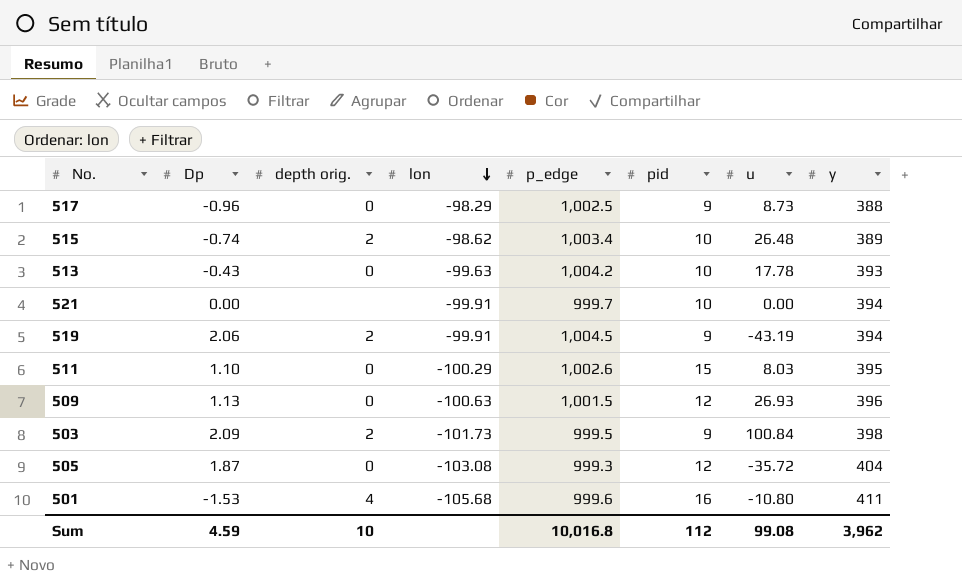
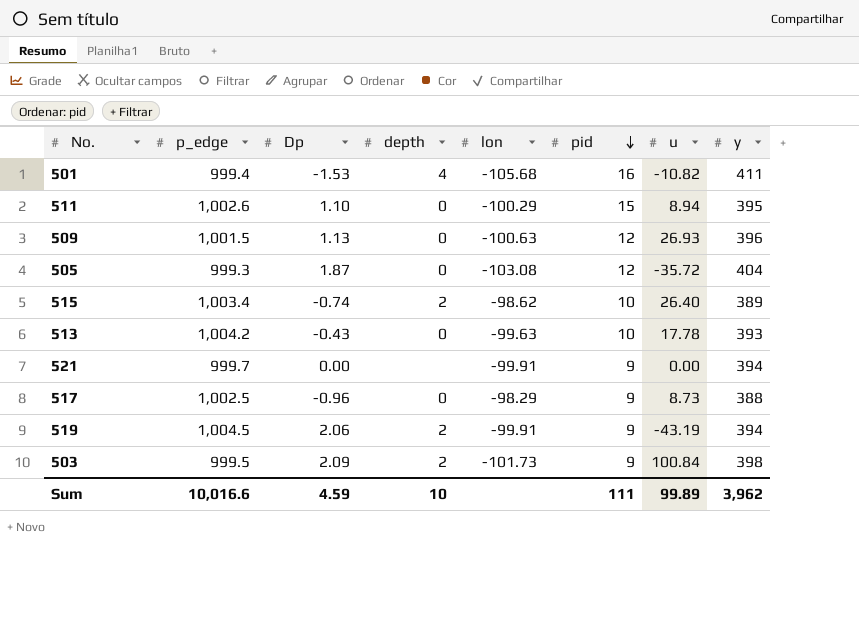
row order: lon descending -> pid descending
column p_edge | position: 5 -> 2
column name: depth orig. -> depth
501 | p_edge: 999.6 -> 999.4
501 | u: -10.80 -> -10.82
511 | u: 8.03 -> 8.94
515 | u: 26.48 -> 26.40
521 | pid: 10 -> 9
Sum | p_edge: 10,016.8 -> 10,016.6
Sum | pid: 112 -> 111
Sum | u: 99.08 -> 99.89

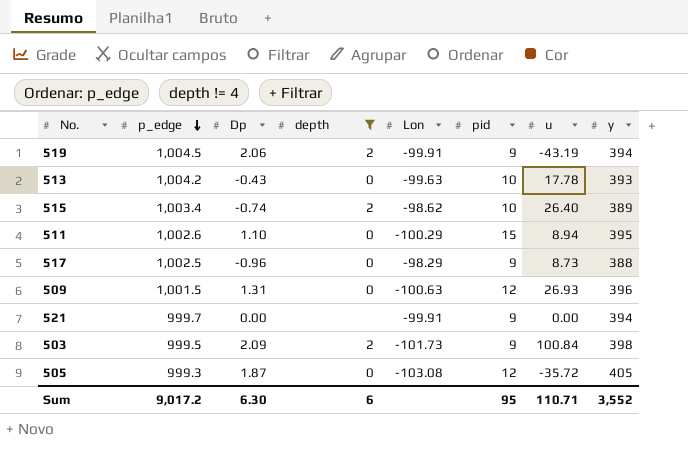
filter: none -> depth != 4
row order: pid descending -> p_edge descending
column name: lon -> Lon
509 | Dp: 1.13 -> 1.31
505 | y: 404 -> 405
Sum | p_edge: 10,016.6 -> 9,017.2
Sum | Dp: 4.59 -> 6.30
Sum | depth: 10 -> 6
Sum | pid: 111 -> 95
Sum | u: 99.89 -> 110.71
Sum | y: 3,962 -> 3,552

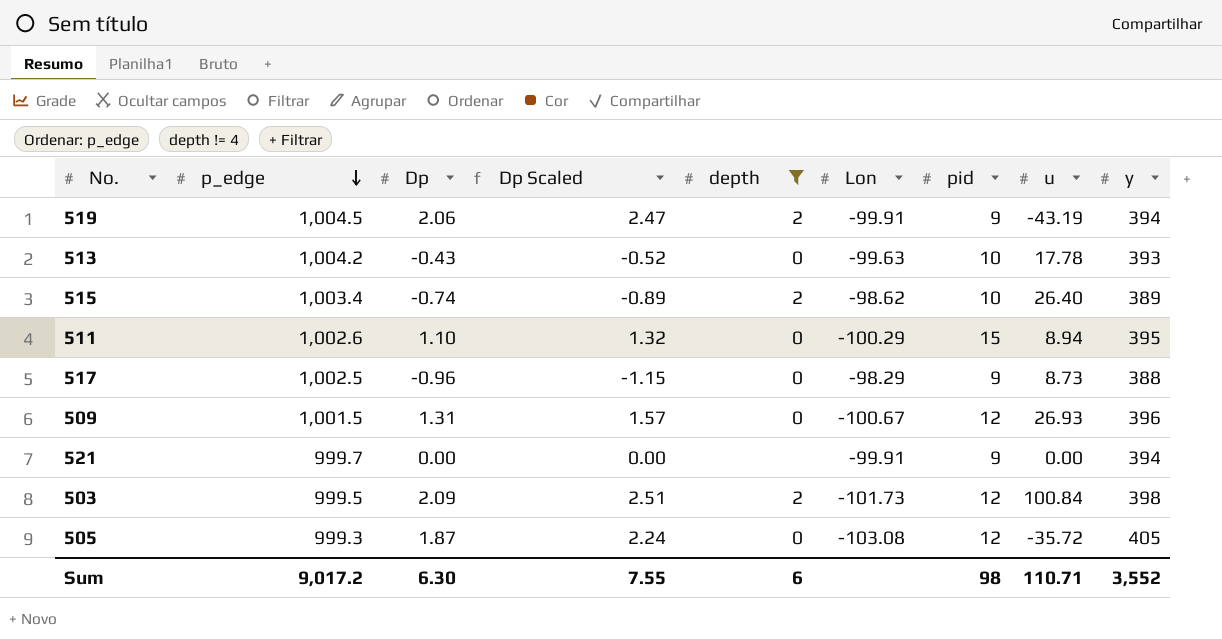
column Dp Scaled | formula: none -> [Dp] * 1.2
509 | Lon: -100.63 -> -100.67
503 | pid: 9 -> 12
Sum | pid: 95 -> 98

